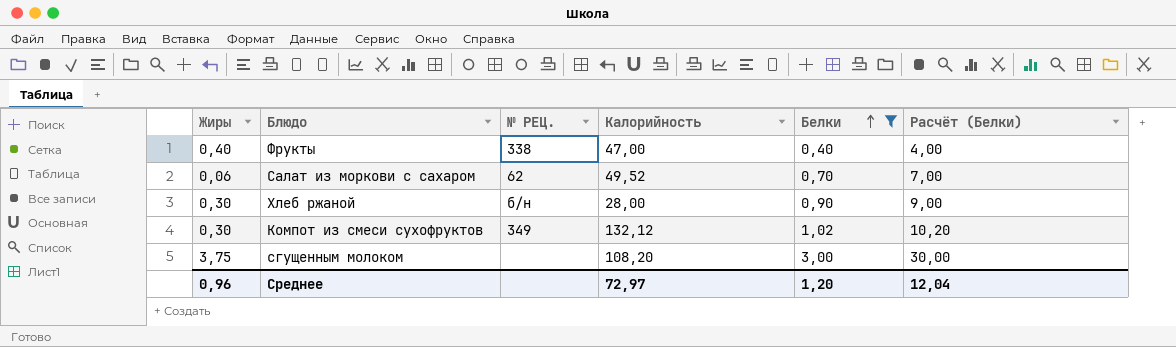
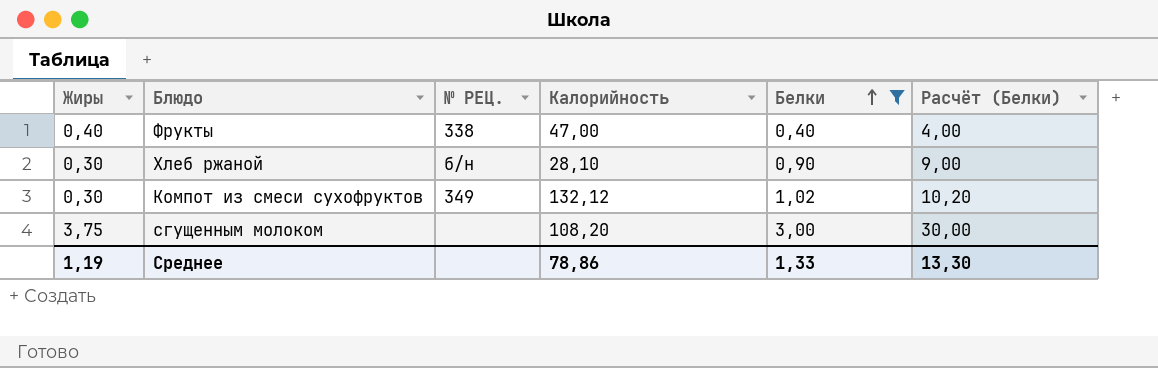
row Салат из моркови с сахаром: 0,06 | 62 | 49,52 | 0,70 | 7,00 -> none
Хлеб ржаной | Калорийность: 28,00 -> 28,10
Среднее | Жиры: 0,96 -> 1,19
Среднее | Калорийность: 72,97 -> 78,86
Среднее | Белки: 1,20 -> 1,33
Среднее | Расчёт (Белки): 12,04 -> 13,30

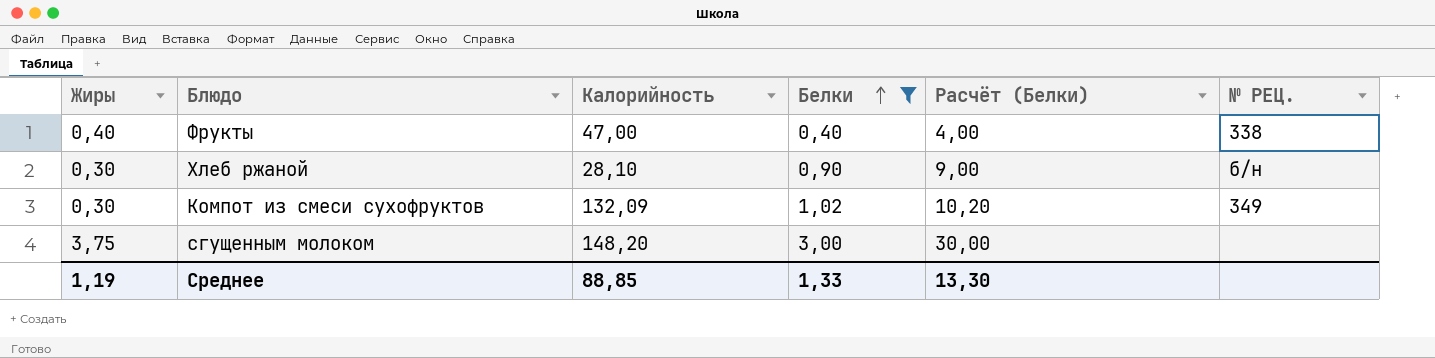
column № РЕЦ. | position: 3 -> 6
Компот из смеси сухофруктов | Калорийность: 132,12 -> 132,09
сгущенным молоком | Калорийность: 108,20 -> 148,20
Среднее | Калорийность: 78,86 -> 88,85

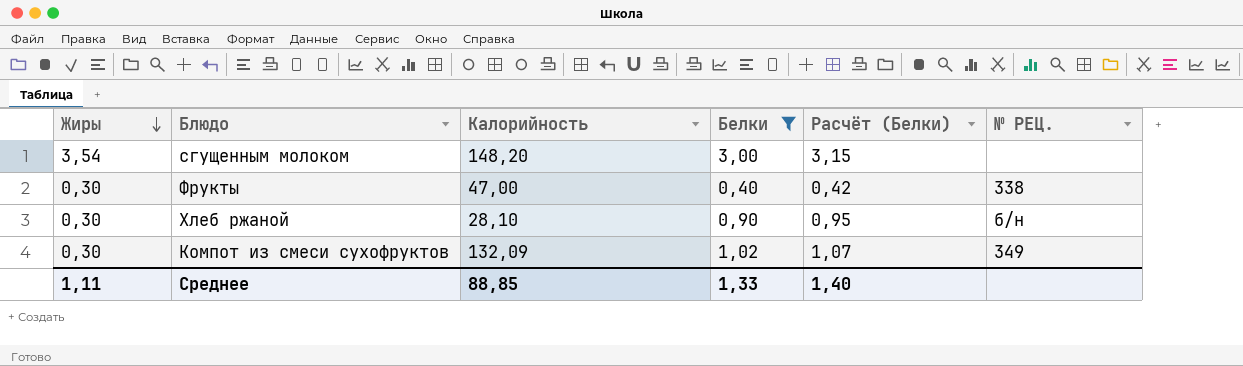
row order: Белки ascending -> Жиры descending
column Расчёт (Белки) | formula: [Белки] * 10 -> [Белки] * 1,05
сгущенным молоком | Жиры: 3,75 -> 3,54
Фрукты | Жиры: 0,40 -> 0,30
Среднее | Жиры: 1,19 -> 1,11
Среднее | Расчёт (Белки): 13,30 -> 1,40

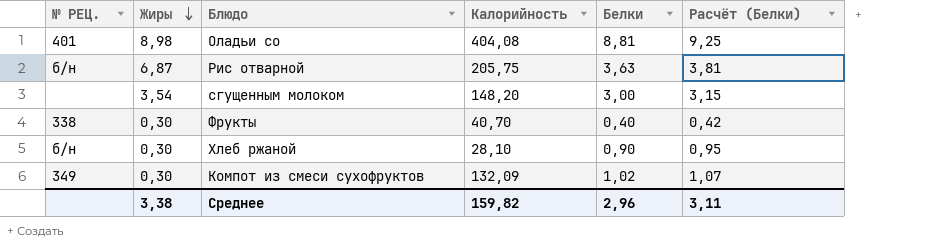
filter: Белки <= 3,00 -> none
column № РЕЦ. | position: 6 -> 1
Фрукты | Калорийность: 47,00 -> 40,70
Среднее | Жиры: 1,11 -> 3,38
Среднее | Калорийность: 88,85 -> 159,82
Среднее | Белки: 1,33 -> 2,96
Среднее | Расчёт (Белки): 1,40 -> 3,11

